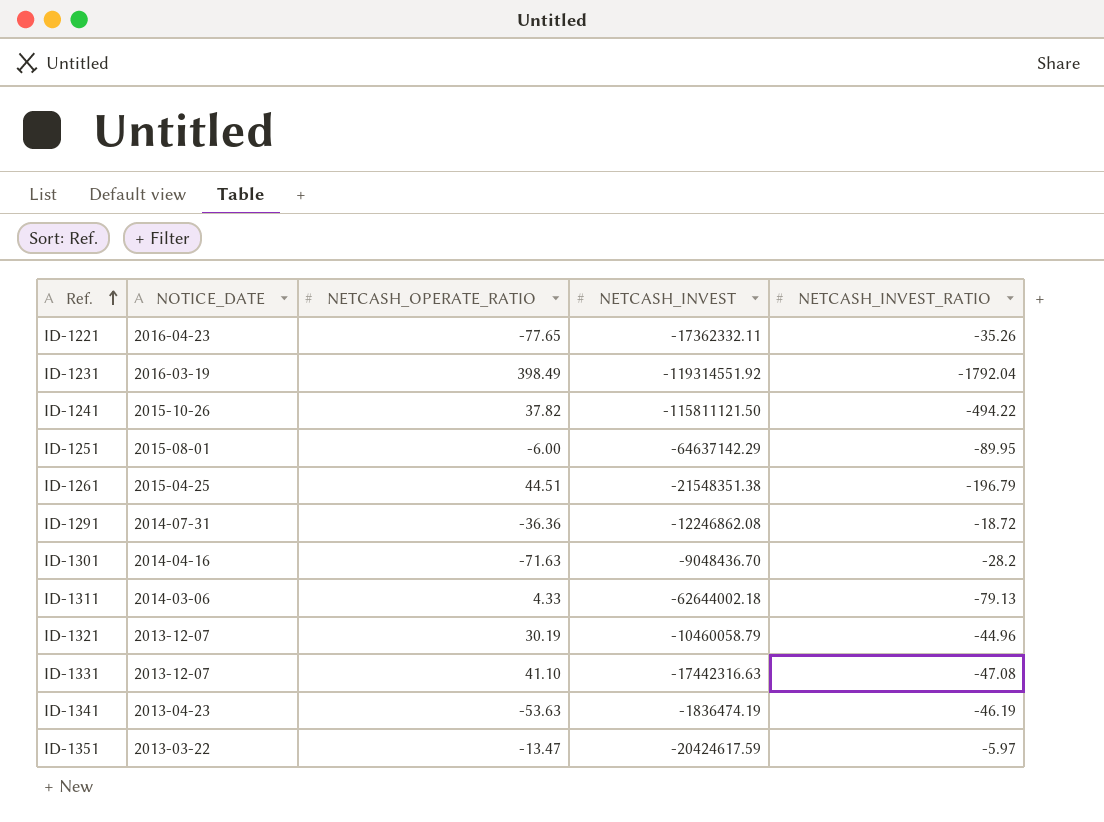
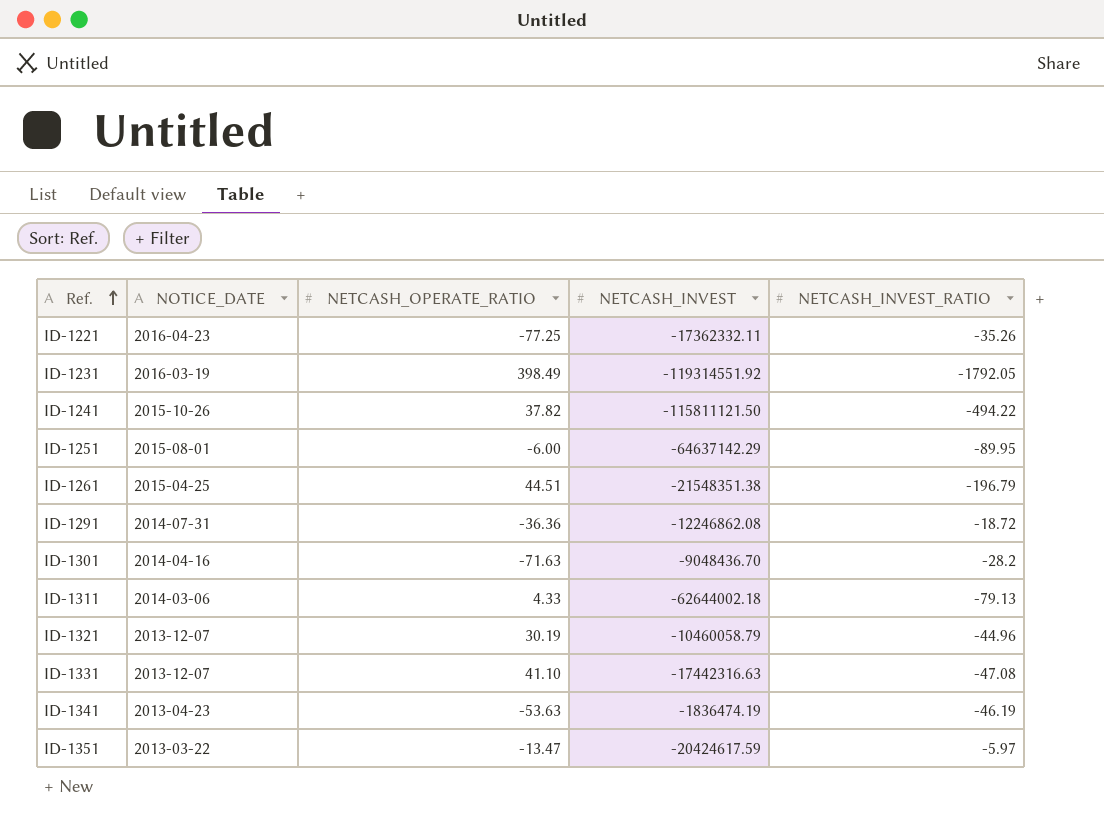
ID-1221 | NETCASH_OPERATE_RATIO: -77.65 -> -77.25
ID-1231 | NETCASH_INVEST_RATIO: -1792.04 -> -1792.05

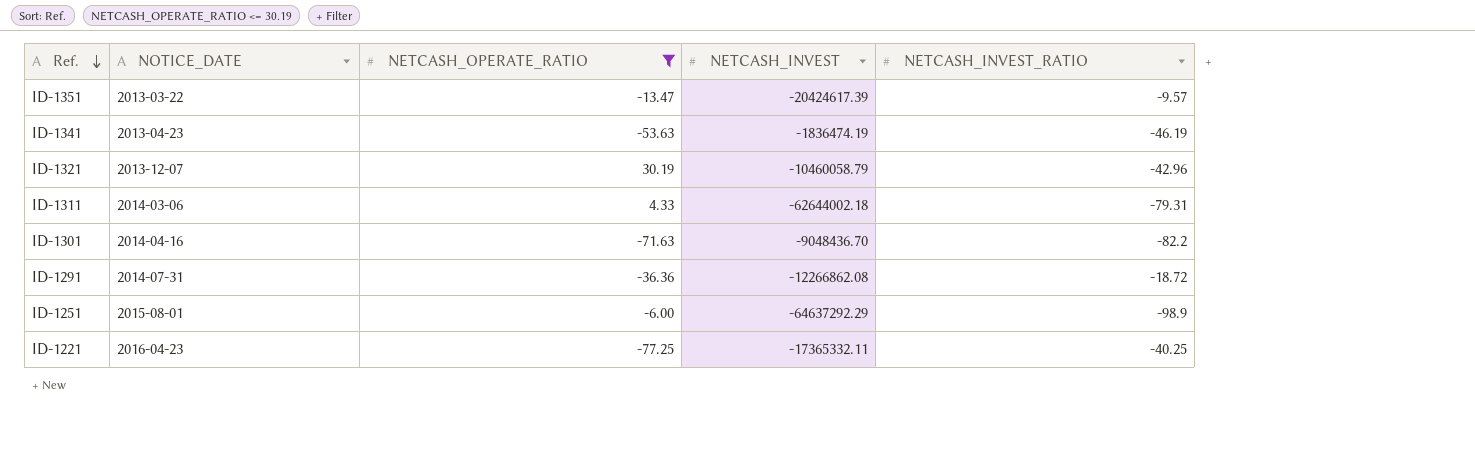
filter: none -> NETCASH_OPERATE_RATIO <= 30.19
row order: Ref. ascending -> Ref. descending
ID-1351 | NETCASH_INVEST: -20424617.59 -> -20424617.39
ID-1351 | NETCASH_INVEST_RATIO: -5.97 -> -9.57
ID-1321 | NETCASH_INVEST_RATIO: -44.96 -> -42.96
ID-1311 | NETCASH_INVEST_RATIO: -79.13 -> -79.31
ID-1301 | NETCASH_INVEST_RATIO: -28.2 -> -82.2
ID-1291 | NETCASH_INVEST: -12246862.08 -> -12266862.08
ID-1251 | NETCASH_INVEST: -64637142.29 -> -64637292.29
ID-1251 | NETCASH_INVEST_RATIO: -89.95 -> -98.9
ID-1221 | NETCASH_INVEST: -17362332.11 -> -17365332.11
ID-1221 | NETCASH_INVEST_RATIO: -35.26 -> -40.25

